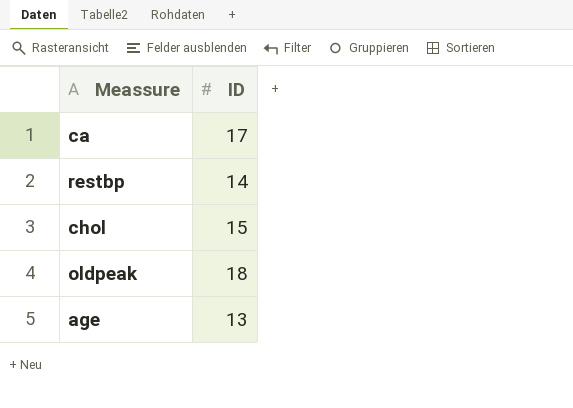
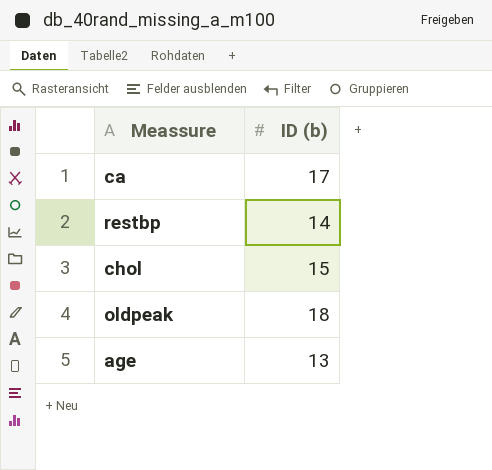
column name: ID -> ID (b)

